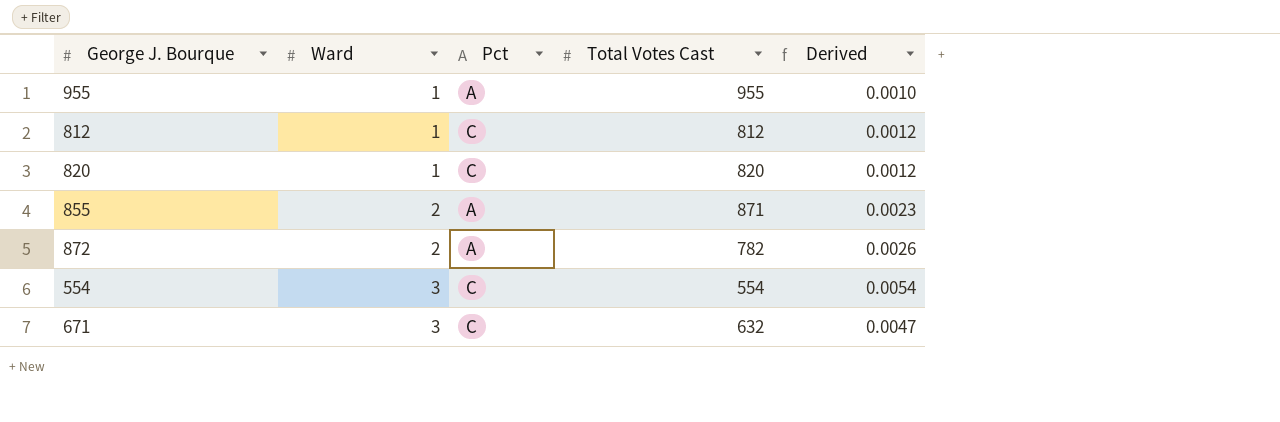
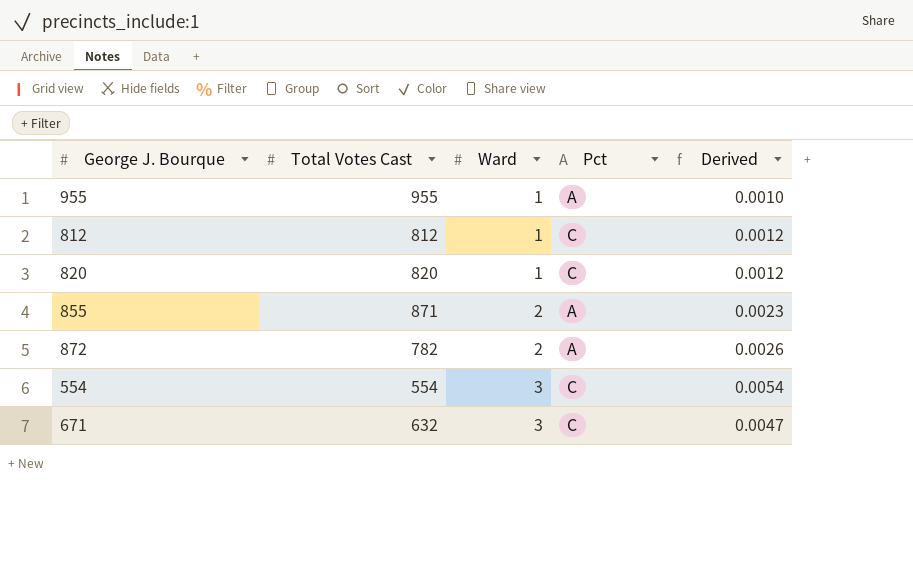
column Total Votes Cast | position: 4 -> 2

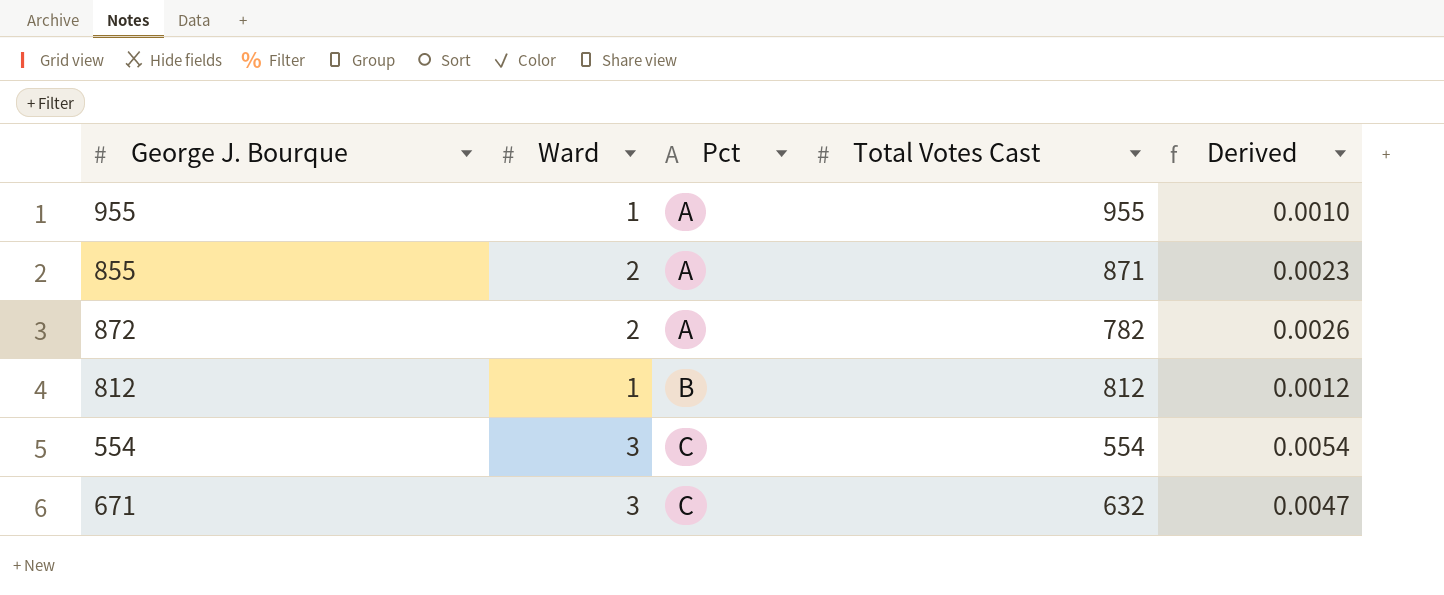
row order: Ward ascending -> Pct ascending
column Total Votes Cast | position: 2 -> 4
row 820: 820 | 1 | C | 0.0012 -> none
812 | Pct: C -> B

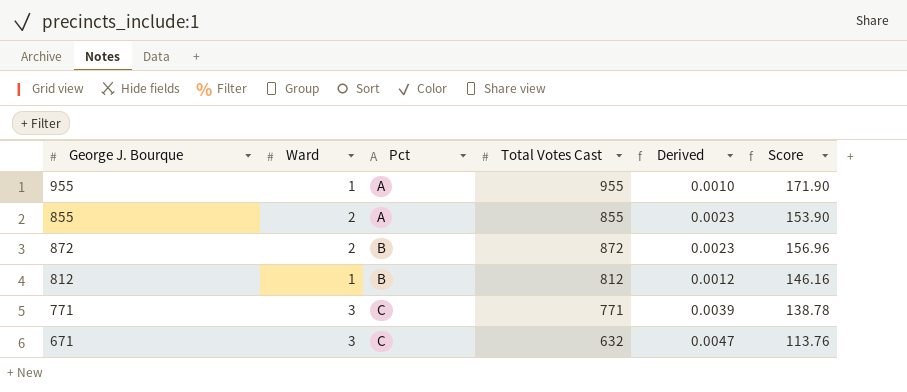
column Score | formula: none -> [Total Votes Cast] * 0.18
row 554: 3 | C | 554 | 0.0054 -> none
855 | Total Votes Cast: 871 -> 855
872 | Pct: A -> B
872 | Total Votes Cast: 782 -> 872
872 | Derived: 0.0026 -> 0.0023
row 771: none -> 3 | C | 771 | 0.0039 | 138.78

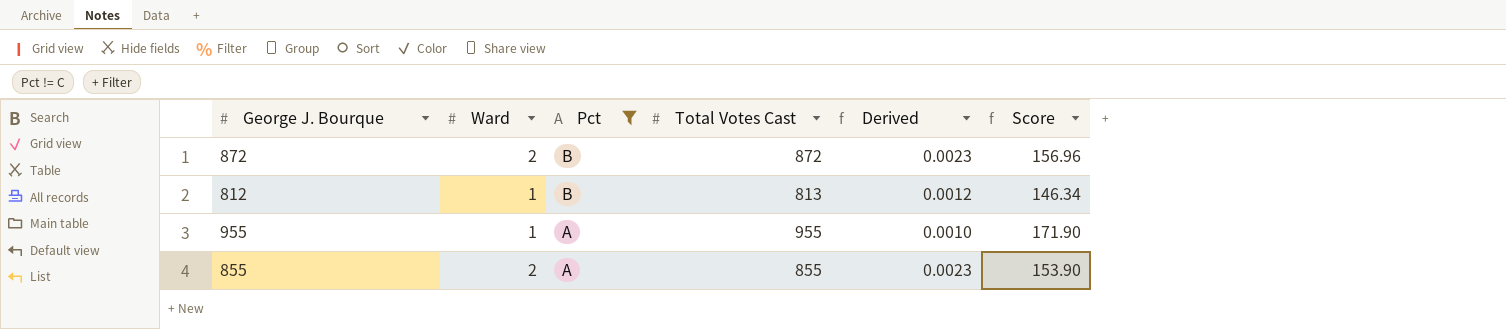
filter: none -> Pct != C
row order: Pct ascending -> Pct descending
812 | Total Votes Cast: 812 -> 813
812 | Score: 146.16 -> 146.34

